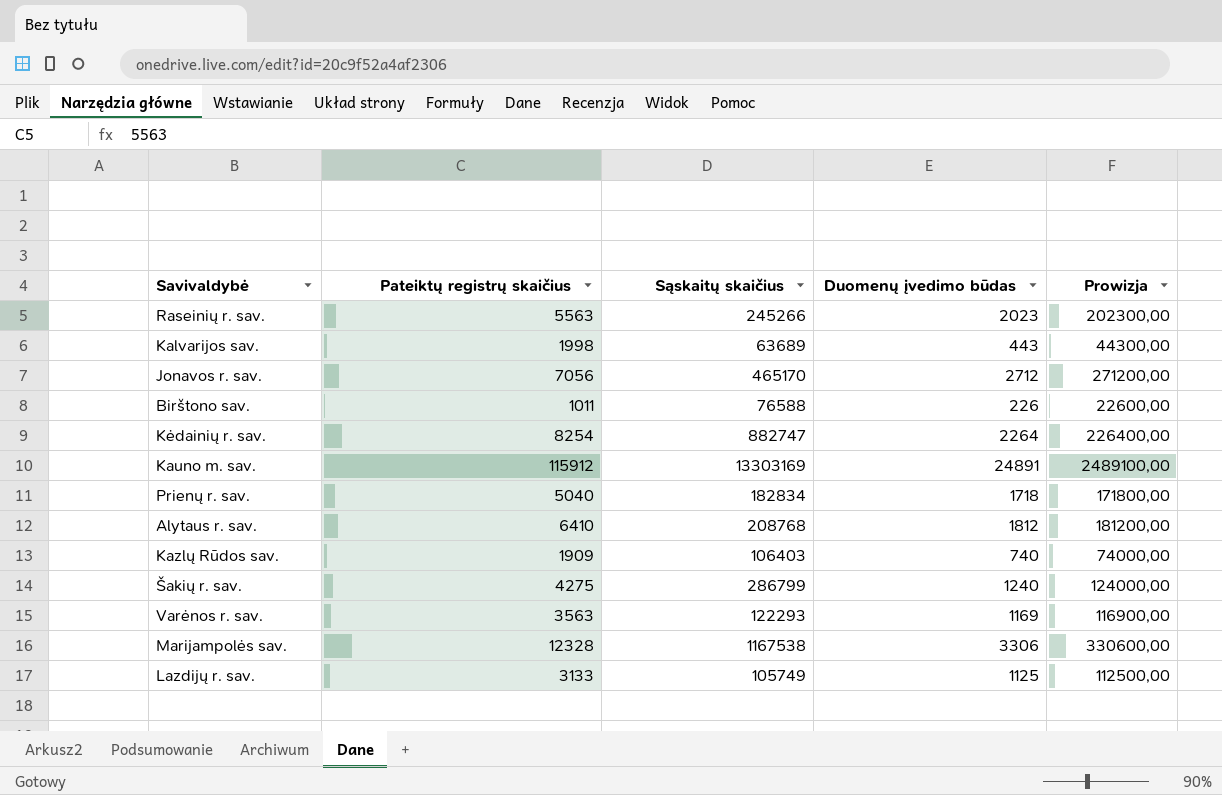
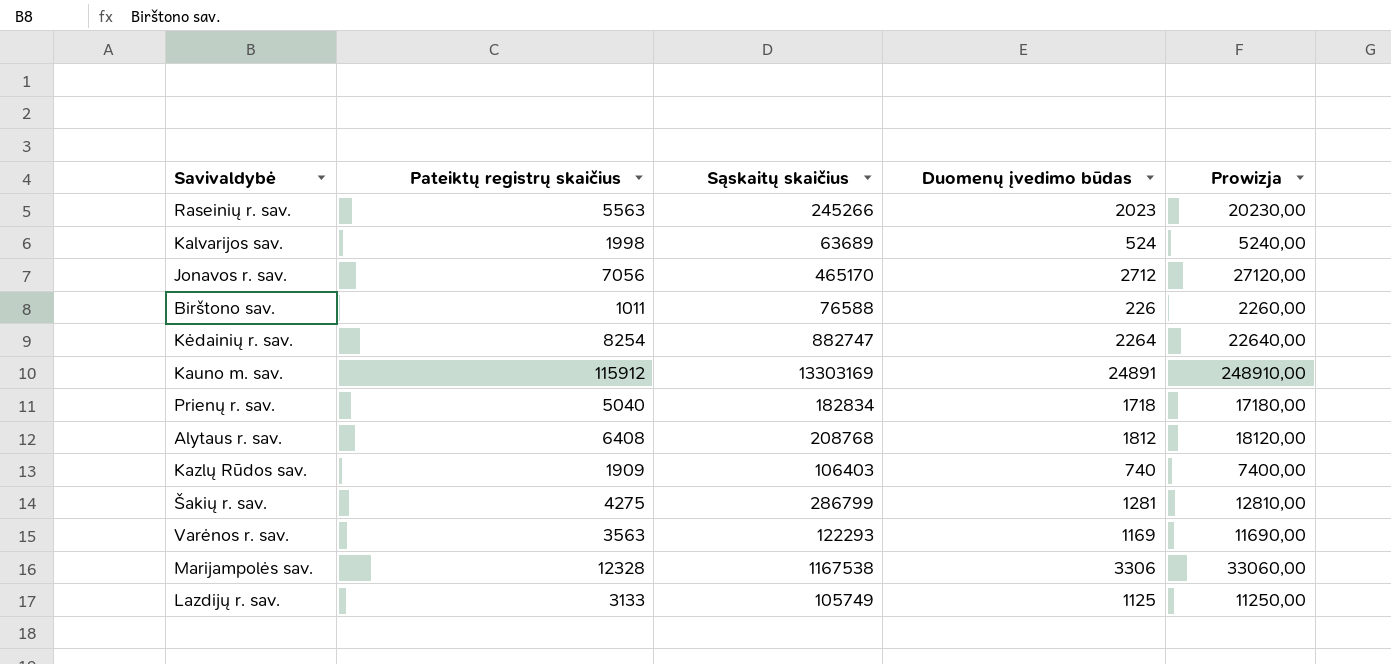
column Prowizja | formula: [Duomenų įvedimo būdas] * 100 -> [Duomenų įvedimo būdas] * 10
Kalvarijos sav. | Duomenų įvedimo būdas: 443 -> 524
Alytaus r. sav. | Pateiktų registrų skaičius: 6410 -> 6408
Šakių r. sav. | Duomenų įvedimo būdas: 1240 -> 1281

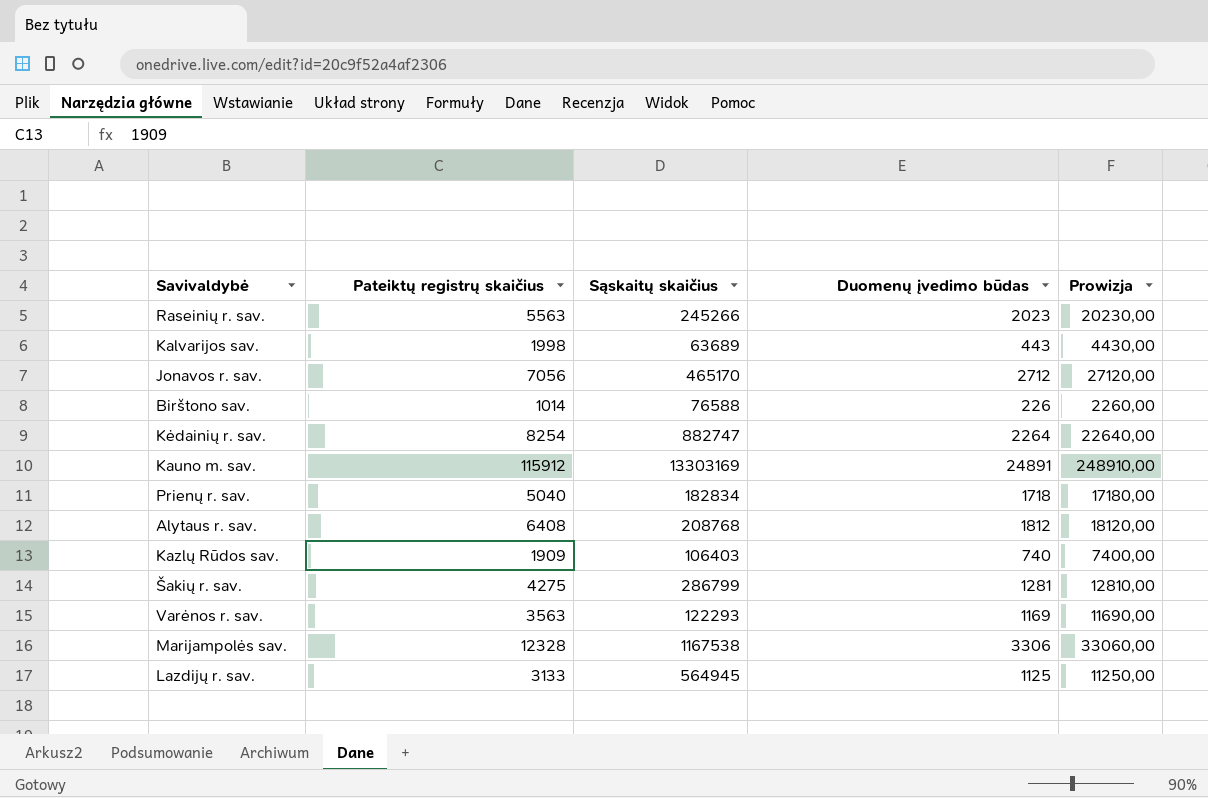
Kalvarijos sav. | Duomenų įvedimo būdas: 524 -> 443
Kalvarijos sav. | Prowizja: 5240,00 -> 4430,00
Birštono sav. | Pateiktų registrų skaičius: 1011 -> 1014
Lazdijų r. sav. | Sąskaitų skaičius: 105749 -> 564945

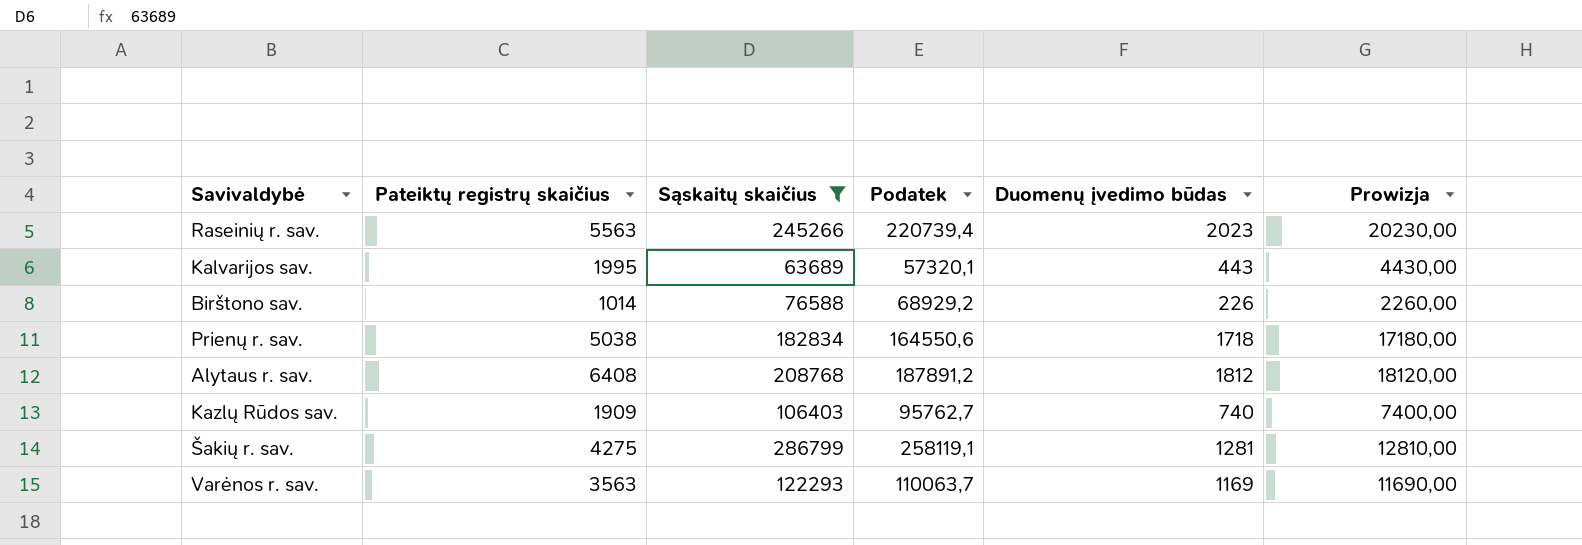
filter: none -> Sąskaitų skaičius <= 286799
column Podatek | formula: none -> [Sąskaitų skaičius] * 0,9
Kalvarijos sav. | Pateiktų registrų skaičius: 1998 -> 1995
Prienų r. sav. | Pateiktų registrų skaičius: 5040 -> 5038

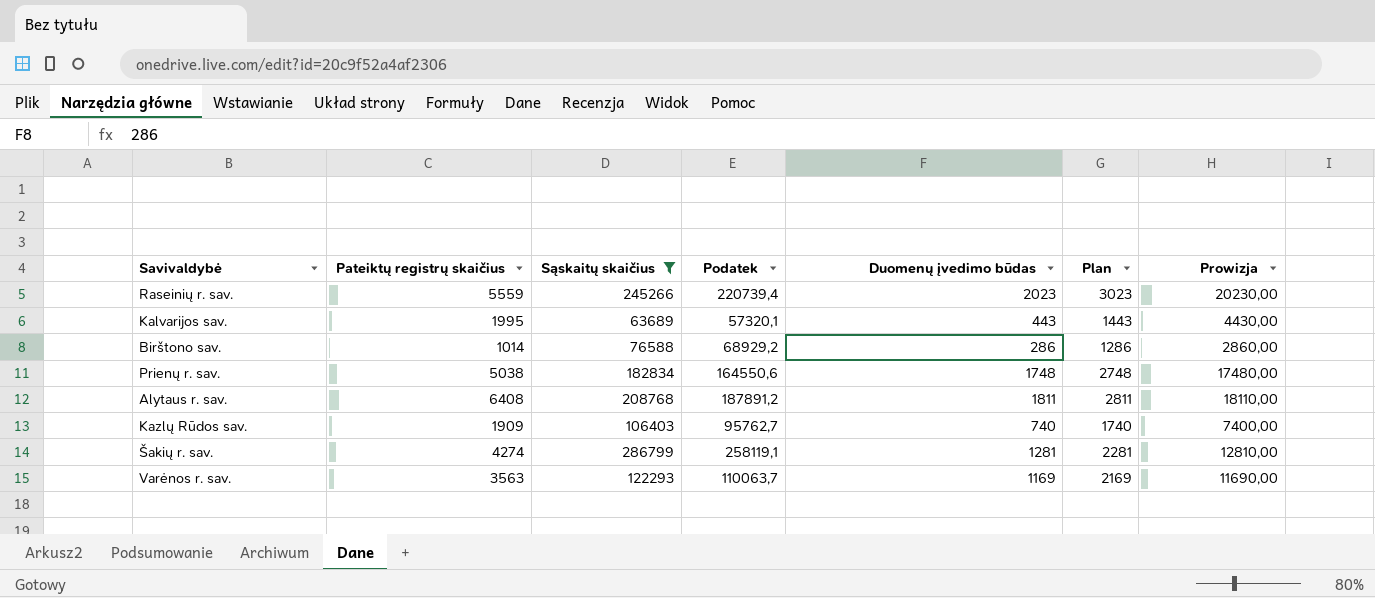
column Plan | formula: none -> [Duomenų įvedimo būdas] + 1000
Raseinių r. sav. | Pateiktų registrų skaičius: 5563 -> 5559
Birštono sav. | Duomenų įvedimo būdas: 226 -> 286
Birštono sav. | Prowizja: 2260,00 -> 2860,00
Prienų r. sav. | Duomenų įvedimo būdas: 1718 -> 1748
Prienų r. sav. | Prowizja: 17180,00 -> 17480,00
Alytaus r. sav. | Duomenų įvedimo būdas: 1812 -> 1811
Alytaus r. sav. | Prowizja: 18120,00 -> 18110,00
Šakių r. sav. | Pateiktų registrų skaičius: 4275 -> 4274

